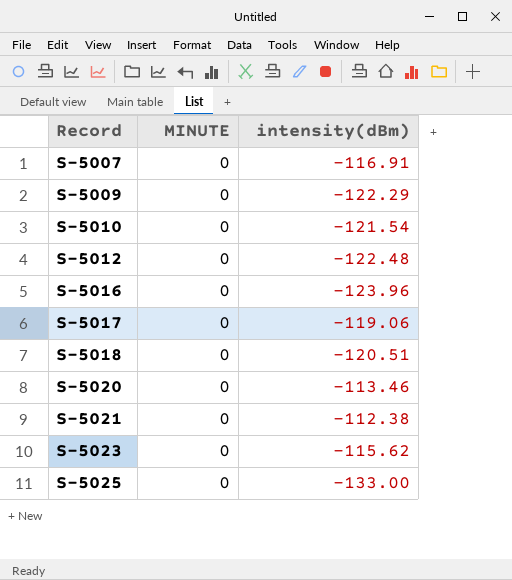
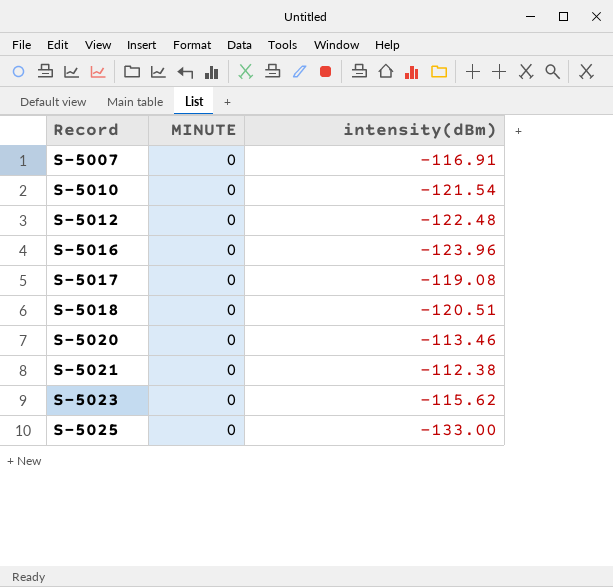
row S-5009: 0 | -122.29 -> none
S-5017 | intensity(dBm): -119.06 -> -119.08

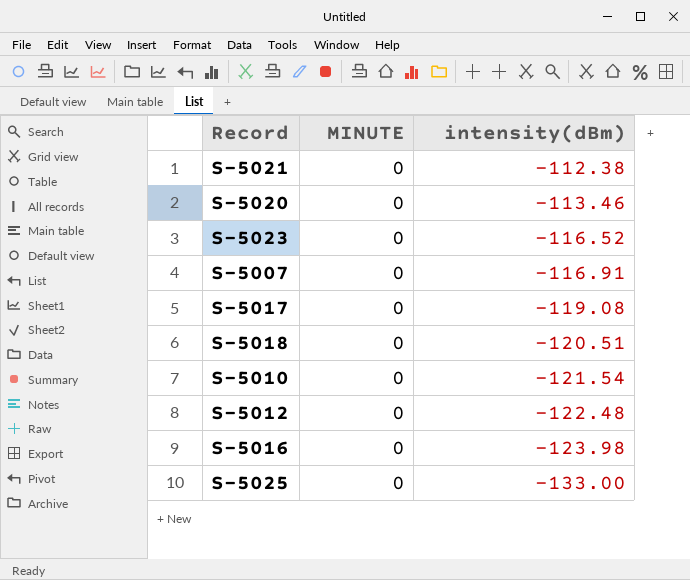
row order: Record ascending -> intensity(dBm) descending
S-5023 | intensity(dBm): -115.62 -> -116.52
S-5016 | intensity(dBm): -123.96 -> -123.98

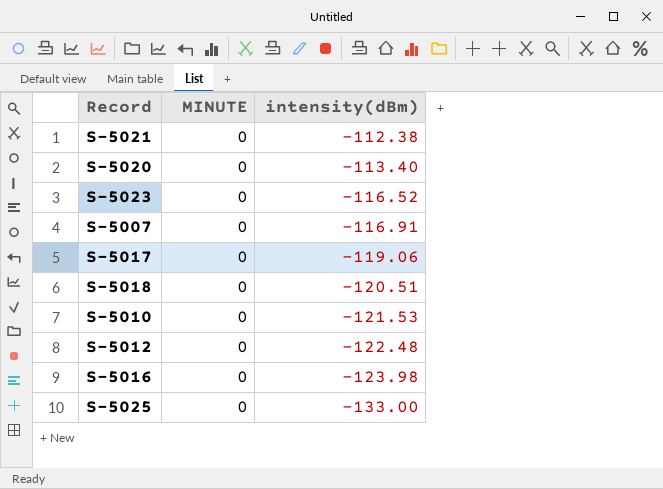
S-5020 | intensity(dBm): -113.46 -> -113.40
S-5017 | intensity(dBm): -119.08 -> -119.06
S-5010 | intensity(dBm): -121.54 -> -121.53

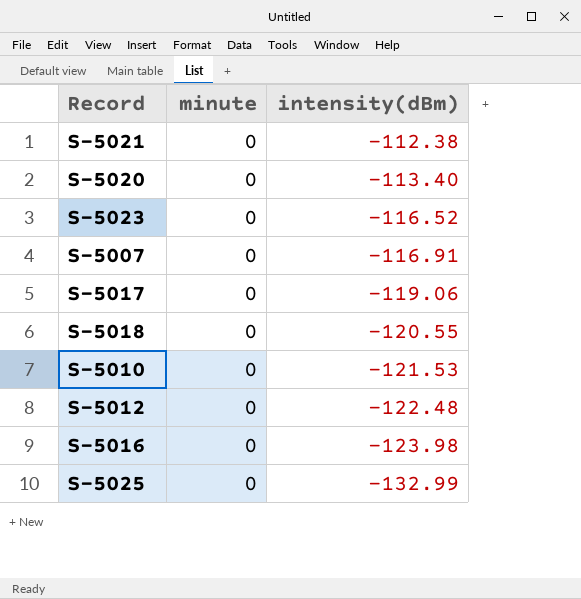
column name: MINUTE -> minute
S-5018 | intensity(dBm): -120.51 -> -120.55
S-5025 | intensity(dBm): -133.00 -> -132.99

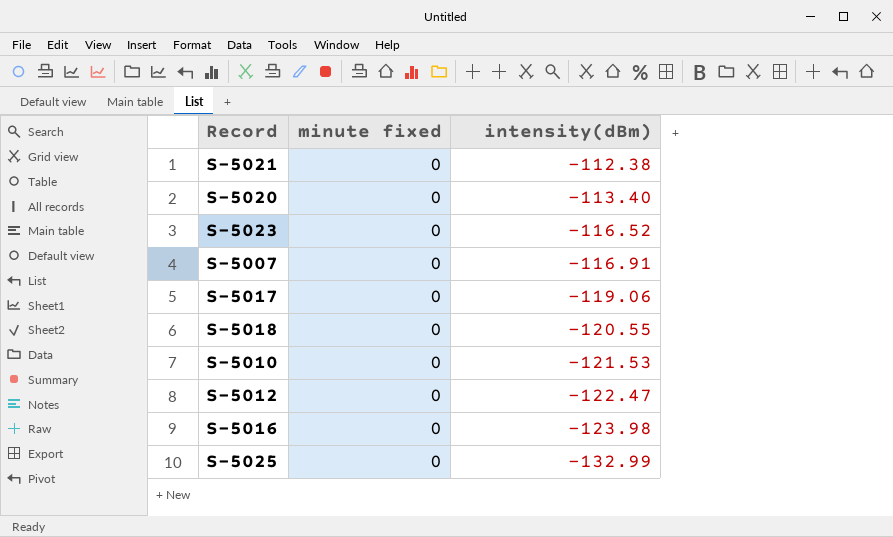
column name: minute -> minute fixed
S-5012 | intensity(dBm): -122.48 -> -122.47

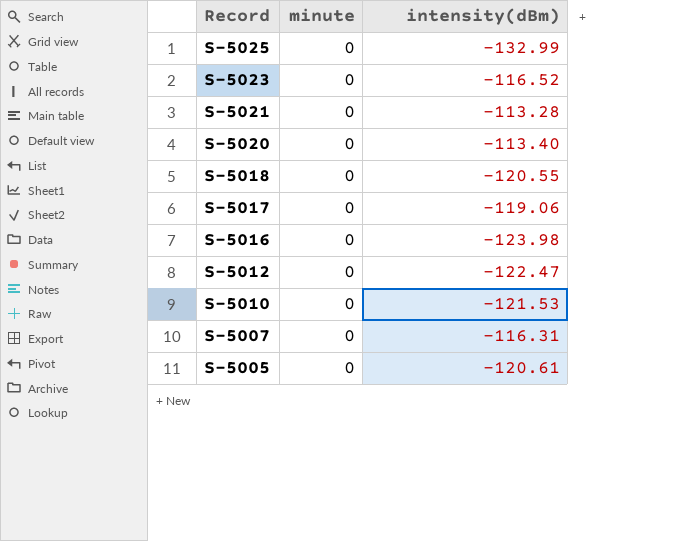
row order: intensity(dBm) descending -> Record descending
column name: minute fixed -> minute
S-5021 | intensity(dBm): -112.38 -> -113.28
S-5007 | intensity(dBm): -116.91 -> -116.31
row S-5005: none -> 0 | -120.61

